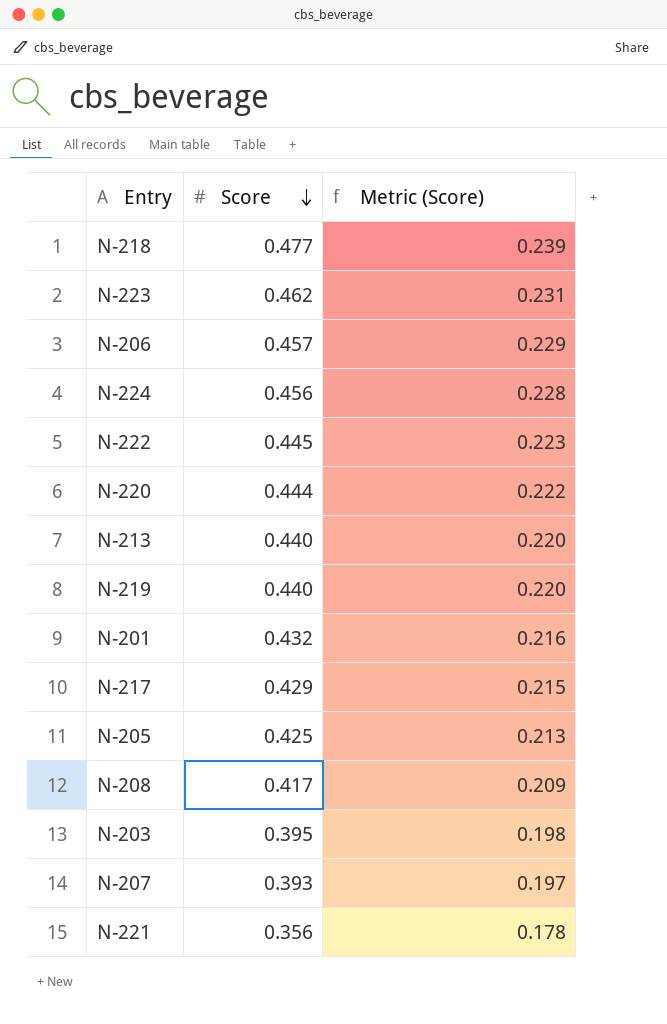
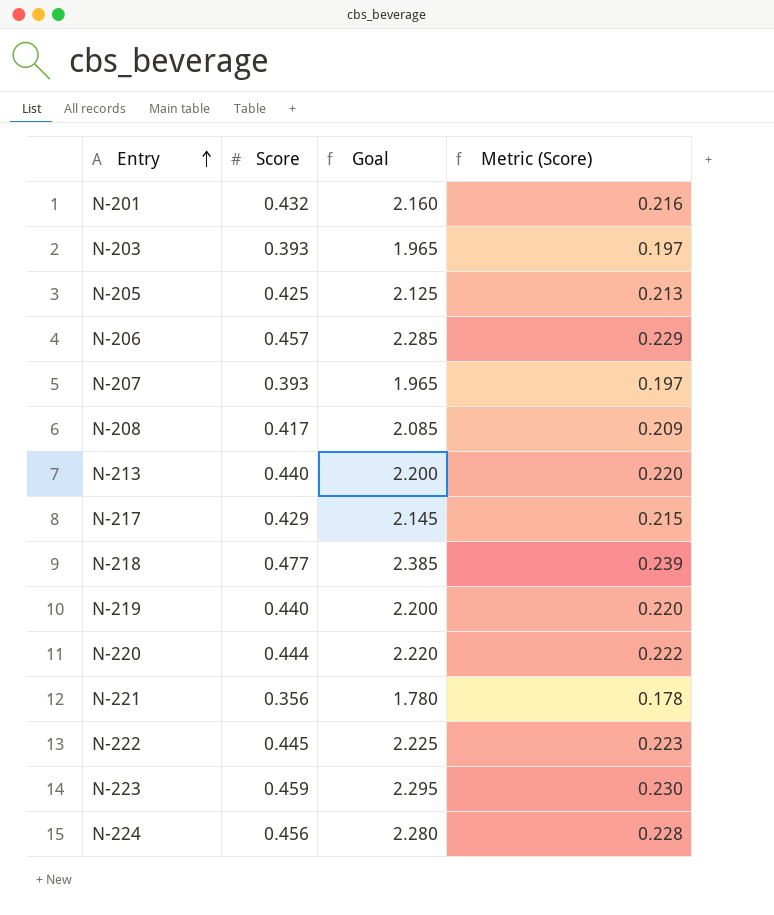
row order: Score descending -> Entry ascending
column Goal | formula: none -> [Score] * 5
N-203 | Score: 0.395 -> 0.393
N-203 | Metric (Score): 0.198 -> 0.197
N-223 | Score: 0.462 -> 0.459
N-223 | Metric (Score): 0.231 -> 0.230

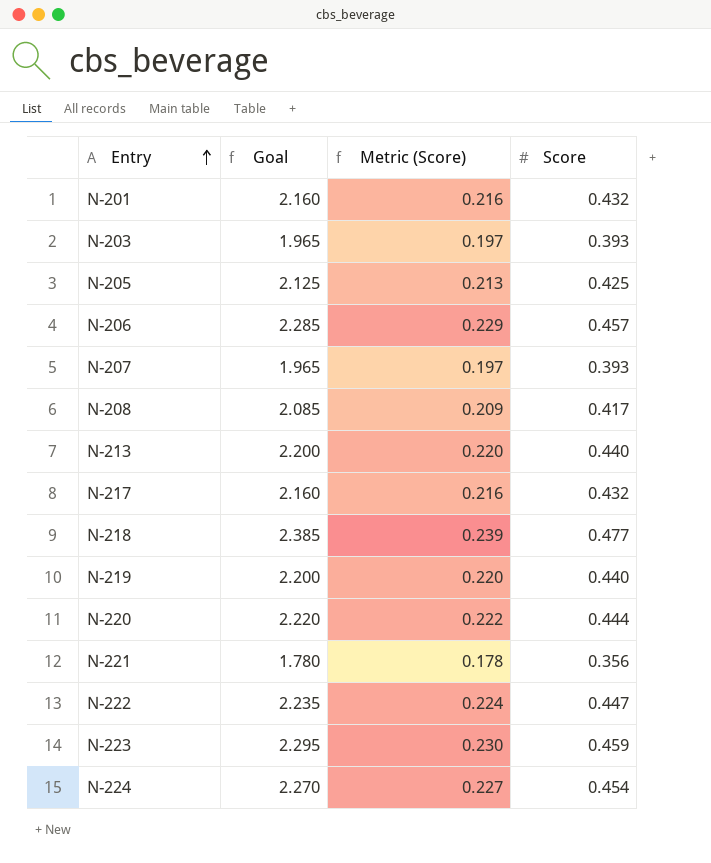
column Score | position: 2 -> 4
N-217 | Goal: 2.145 -> 2.160
N-217 | Metric (Score): 0.215 -> 0.216
N-217 | Score: 0.429 -> 0.432
N-222 | Goal: 2.225 -> 2.235
N-222 | Metric (Score): 0.223 -> 0.224
N-222 | Score: 0.445 -> 0.447
N-224 | Goal: 2.280 -> 2.270
N-224 | Metric (Score): 0.228 -> 0.227
N-224 | Score: 0.456 -> 0.454

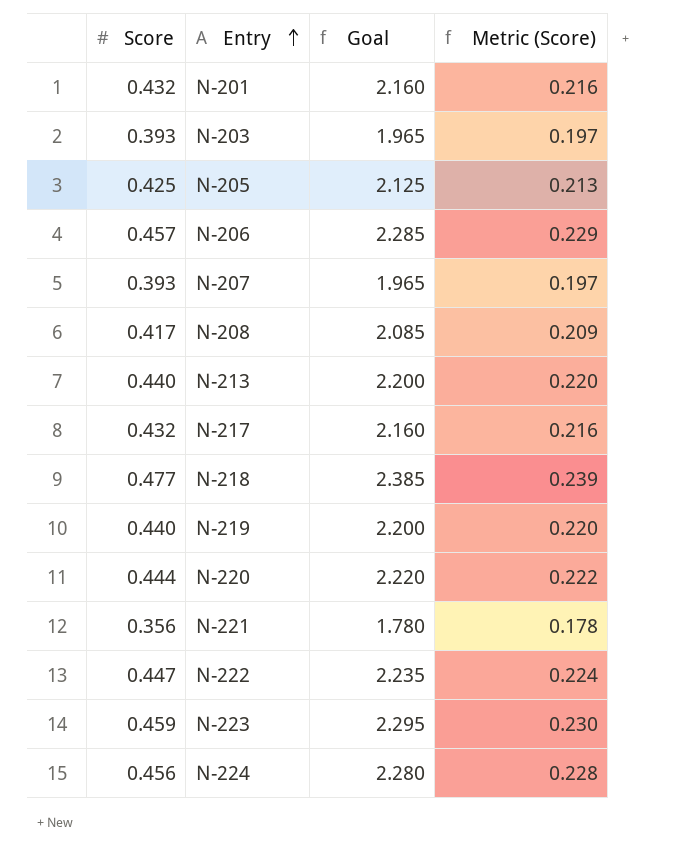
column Score | position: 4 -> 1
N-224 | Score: 0.454 -> 0.456
N-224 | Goal: 2.270 -> 2.280
N-224 | Metric (Score): 0.227 -> 0.228

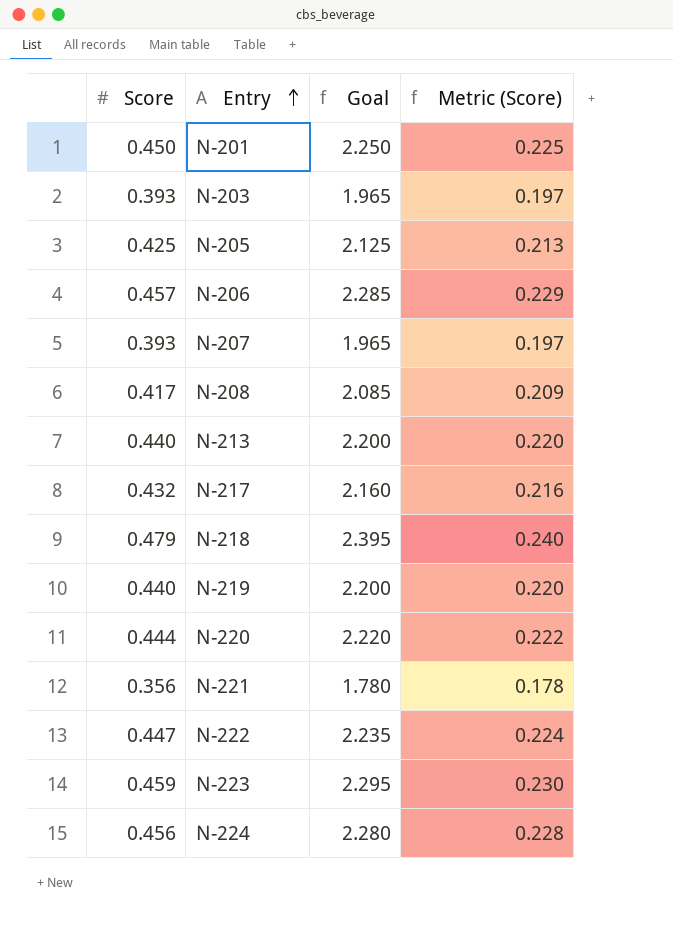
N-201 | Score: 0.432 -> 0.450
N-201 | Goal: 2.160 -> 2.250
N-201 | Metric (Score): 0.216 -> 0.225
N-218 | Score: 0.477 -> 0.479
N-218 | Goal: 2.385 -> 2.395
N-218 | Metric (Score): 0.239 -> 0.240

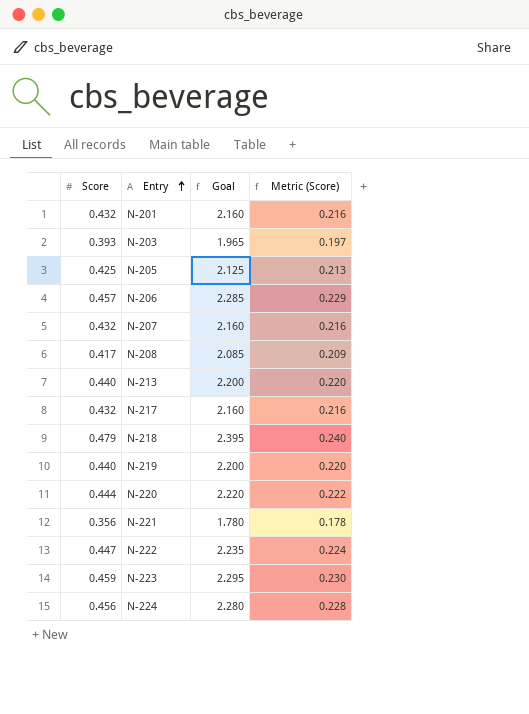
N-201 | Score: 0.450 -> 0.432
N-201 | Goal: 2.250 -> 2.160
N-201 | Metric (Score): 0.225 -> 0.216
N-207 | Score: 0.393 -> 0.432
N-207 | Goal: 1.965 -> 2.160
N-207 | Metric (Score): 0.197 -> 0.216

